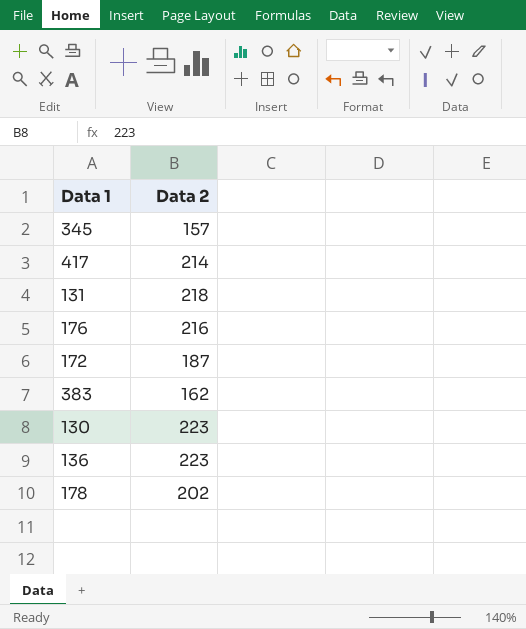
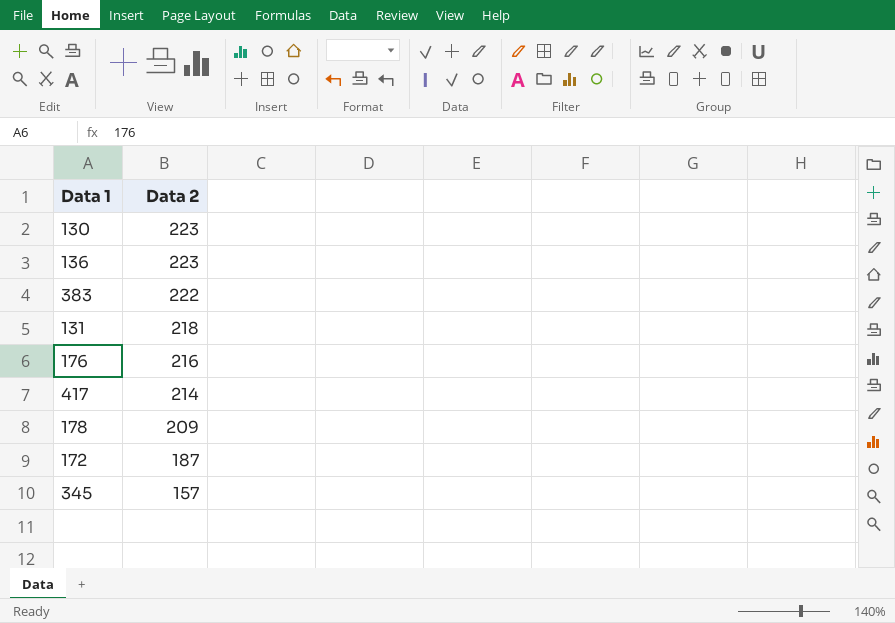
row order: none -> Data 2 descending
383 | Data 2: 162 -> 222
178 | Data 2: 202 -> 209

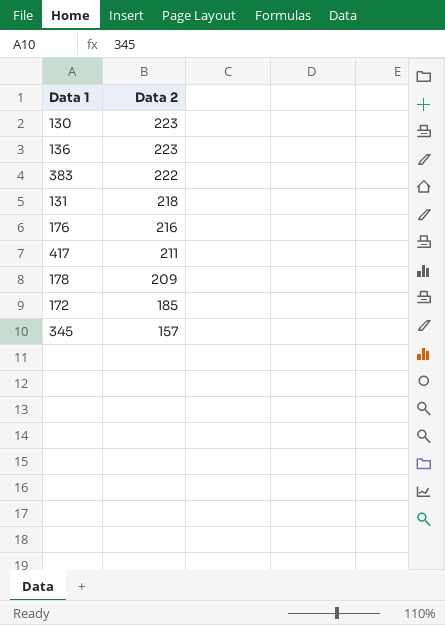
417 | Data 2: 214 -> 211
172 | Data 2: 187 -> 185

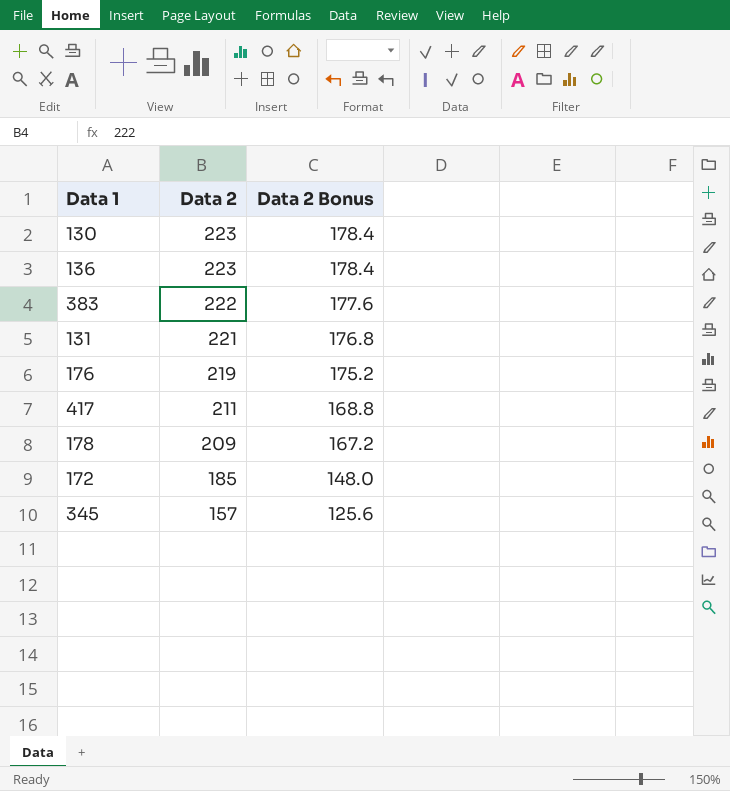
column Data 2 Bonus | formula: none -> [Data 2] * 0.8
131 | Data 2: 218 -> 221
176 | Data 2: 216 -> 219

